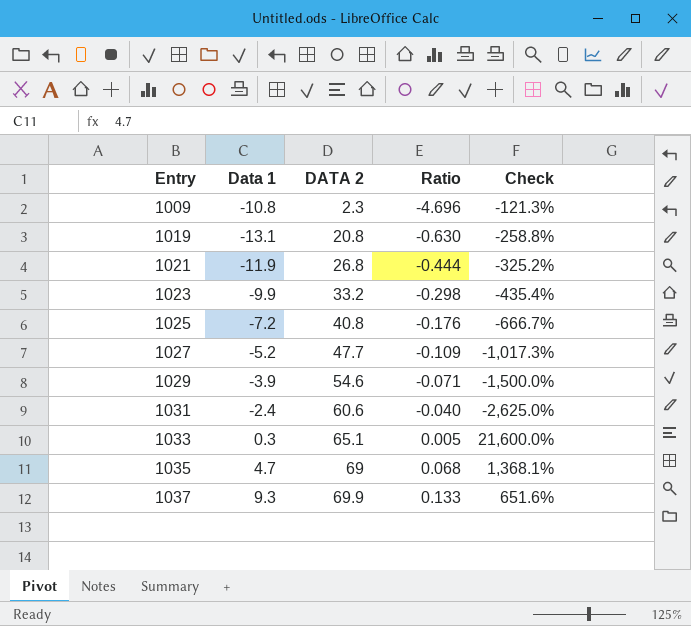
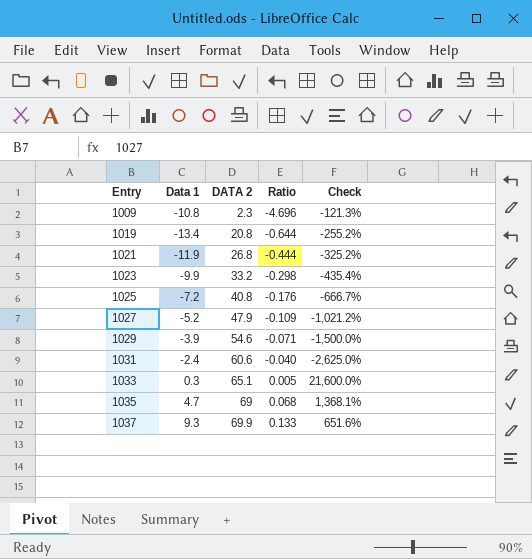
1019 | Data 1: -13.1 -> -13.4
1019 | Ratio: -0.630 -> -0.644
1019 | Check: -258.8% -> -255.2%
1027 | DATA 2: 47.7 -> 47.9
1027 | Check: -1,017.3% -> -1,021.2%

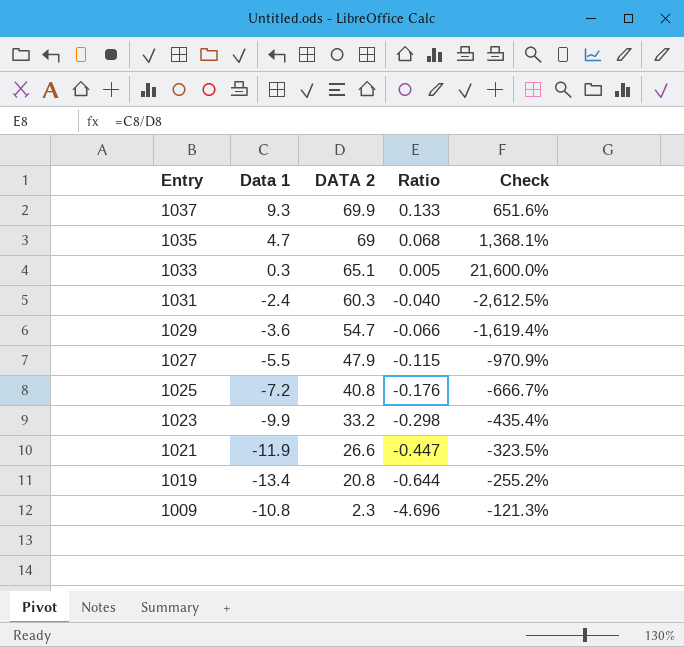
row order: Entry ascending -> Entry descending
1031 | DATA 2: 60.6 -> 60.3
1031 | Check: -2,625.0% -> -2,612.5%
1029 | Data 1: -3.9 -> -3.6
1029 | DATA 2: 54.6 -> 54.7
1029 | Ratio: -0.071 -> -0.066
1029 | Check: -1,500.0% -> -1,619.4%
1027 | Data 1: -5.2 -> -5.5
1027 | Ratio: -0.109 -> -0.115
1027 | Check: -1,021.2% -> -970.9%
1021 | DATA 2: 26.8 -> 26.6
1021 | Ratio: -0.444 -> -0.447
1021 | Check: -325.2% -> -323.5%

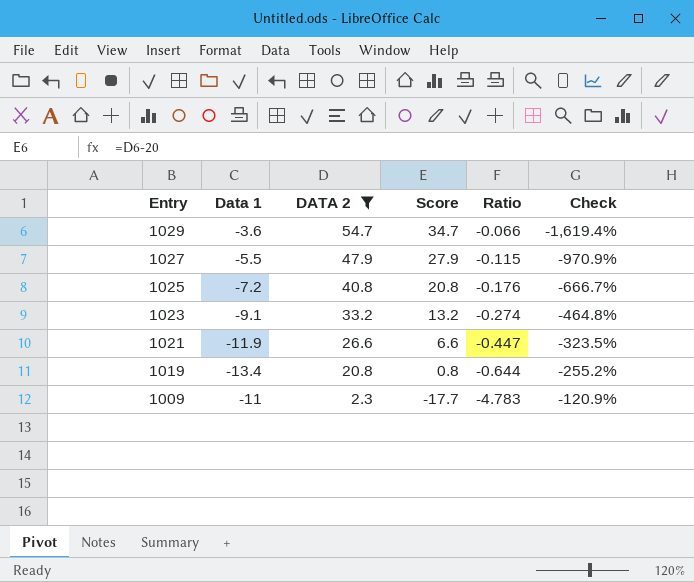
filter: none -> DATA 2 <= 54.7
column Score | formula: none -> [DATA 2] - 20
1023 | Data 1: -9.9 -> -9.1
1023 | Ratio: -0.298 -> -0.274
1023 | Check: -435.4% -> -464.8%
1009 | Data 1: -10.8 -> -11
1009 | Ratio: -4.696 -> -4.783
1009 | Check: -121.3% -> -120.9%

